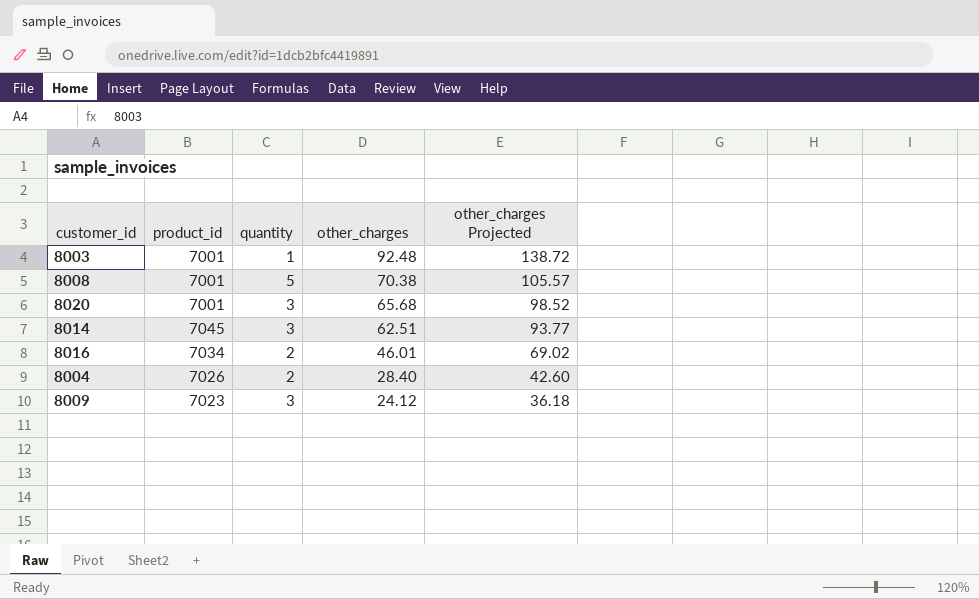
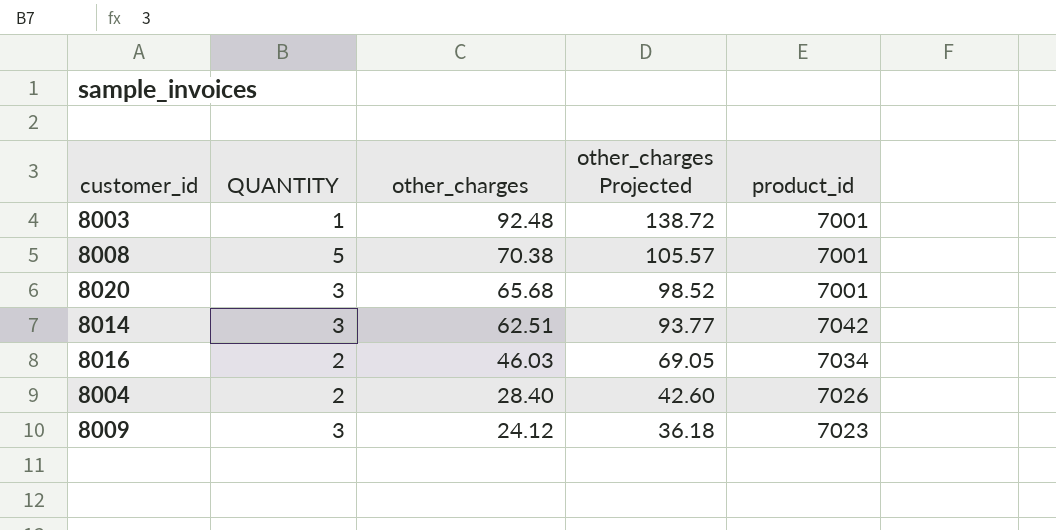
column name: quantity -> QUANTITY
column product_id | position: 2 -> 5
8014 | product_id: 7045 -> 7042
8016 | other_charges: 46.01 -> 46.03
8016 | other_charges Projected: 69.02 -> 69.05

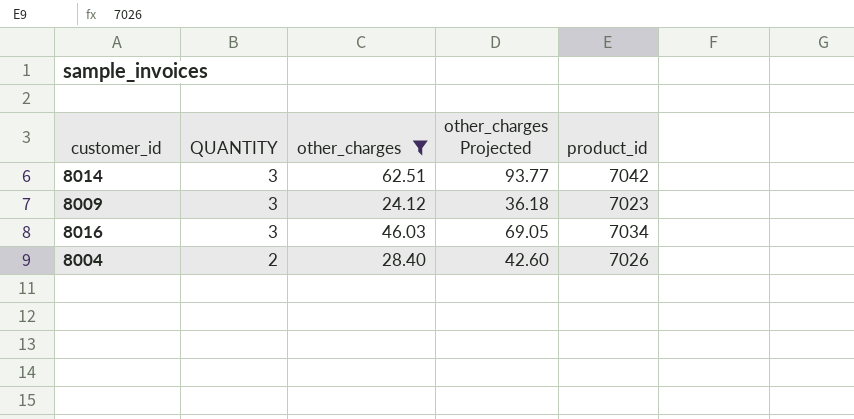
filter: none -> other_charges <= 62.51
row order: other_charges descending -> QUANTITY descending
8016 | QUANTITY: 2 -> 3

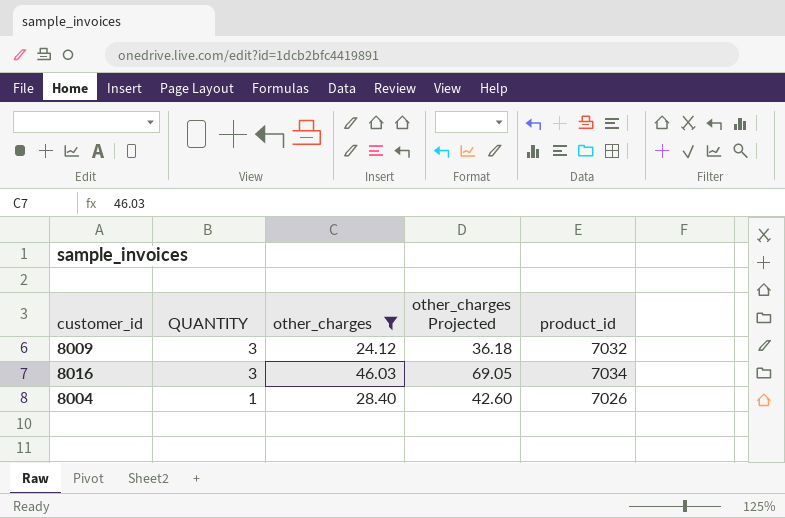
row 8014: 3 | 62.51 | 93.77 | 7042 -> none
8009 | product_id: 7023 -> 7032
8004 | QUANTITY: 2 -> 1

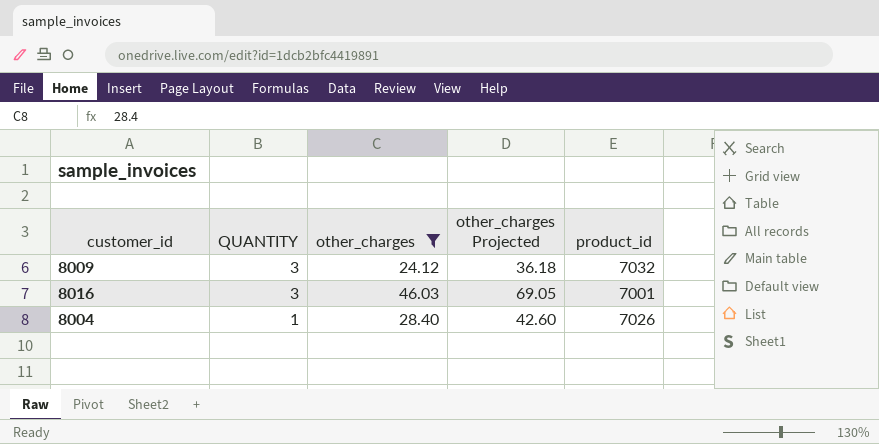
8016 | product_id: 7034 -> 7001

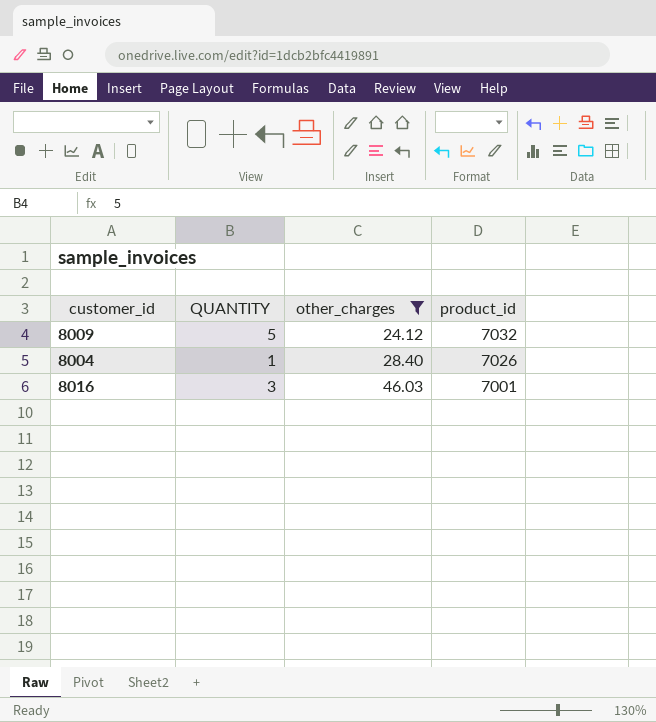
row order: QUANTITY descending -> other_charges ascending
column other_charges Projected | formula: [other_charges] * 1.5 -> none
8009 | QUANTITY: 3 -> 5

